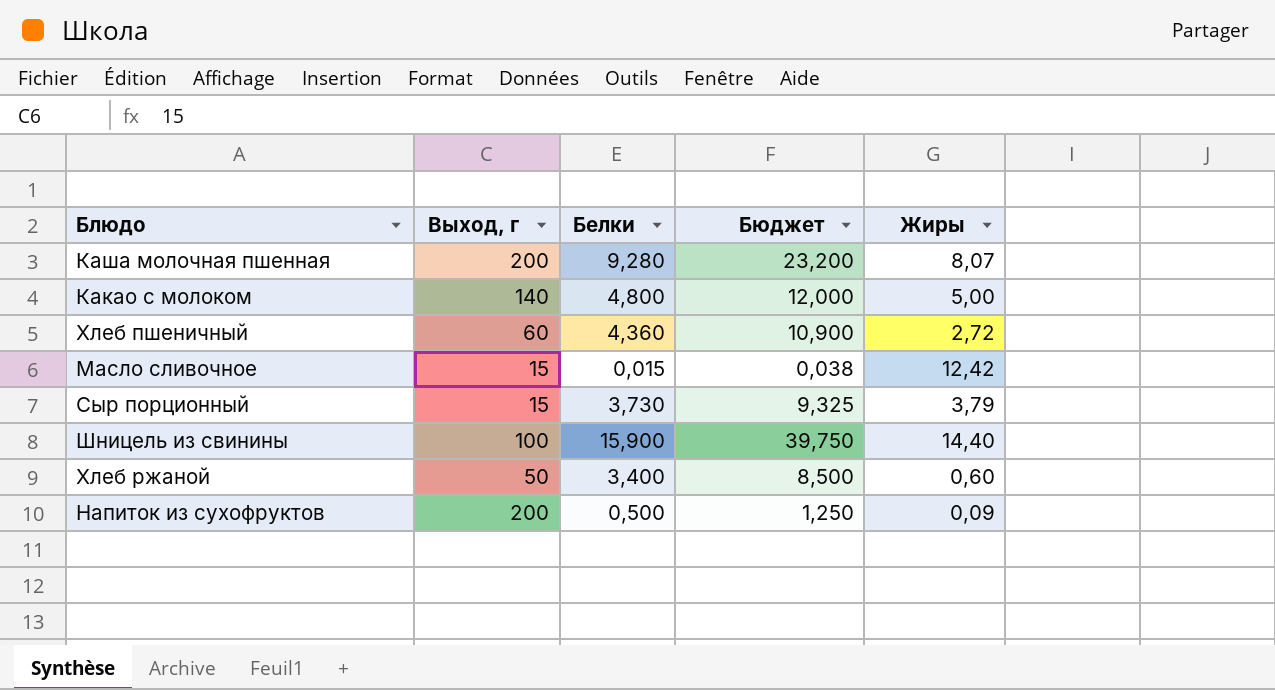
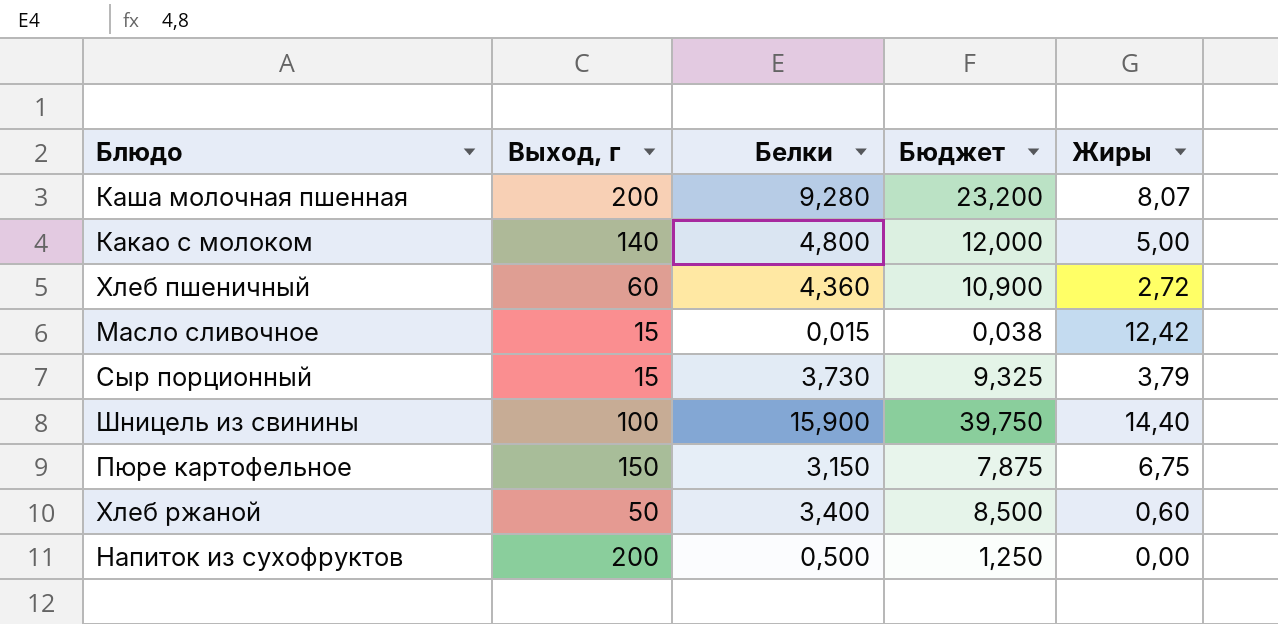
row Пюре картофельное: none -> 150 | 3,150 | 7,875 | 6,75
Напиток из сухофруктов | Жиры: 0,09 -> 0,00

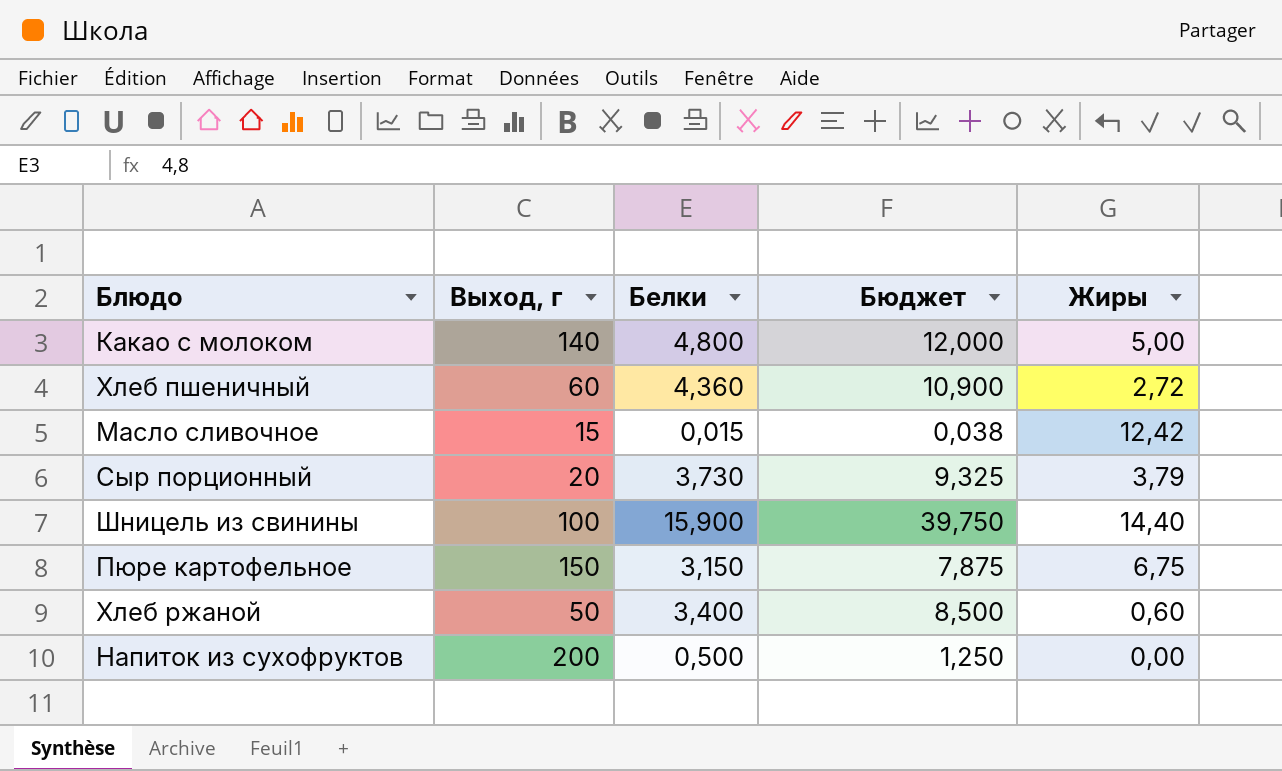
row Каша молочная пшенная: 200 | 9,280 | 23,200 | 8,07 -> none
Сыр порционный | Выход, г: 15 -> 20

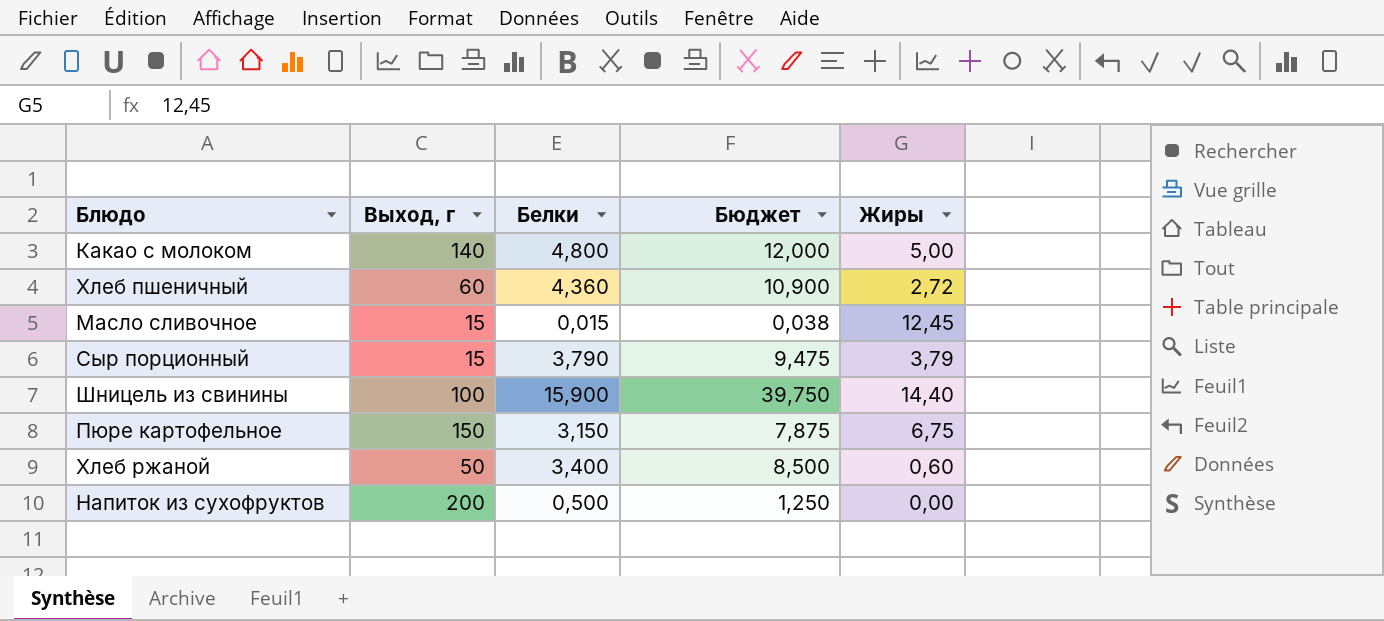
Масло сливочное | Жиры: 12,42 -> 12,45
Сыр порционный | Выход, г: 20 -> 15
Сыр порционный | Белки: 3,730 -> 3,790
Сыр порционный | Бюджет: 9,325 -> 9,475

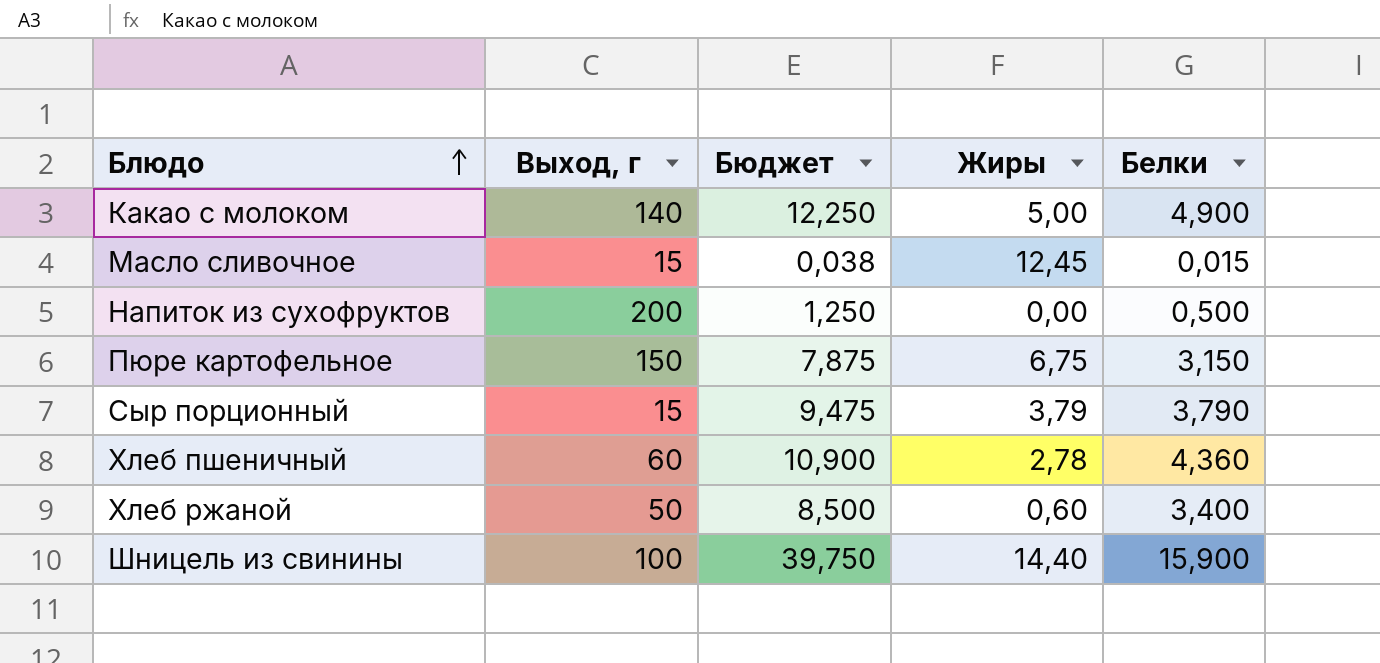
row order: none -> Блюдо ascending
column Белки | position: 3 -> 5
Какао с молоком | Бюджет: 12,000 -> 12,250
Какао с молоком | Белки: 4,800 -> 4,900
Хлеб пшеничный | Жиры: 2,72 -> 2,78

